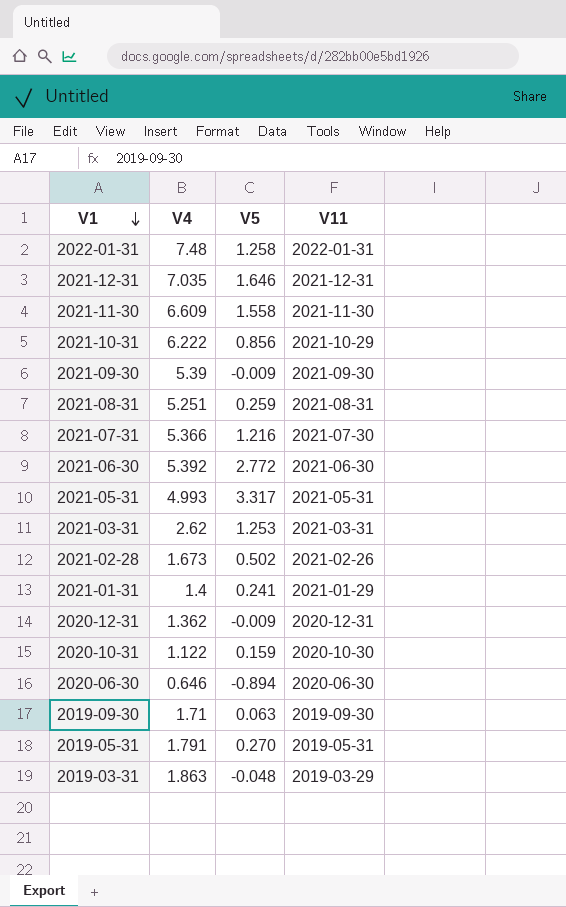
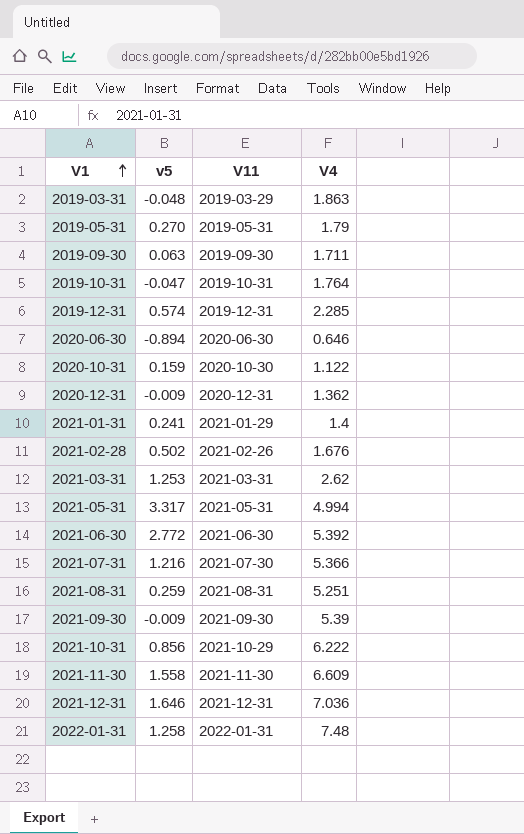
row order: V1 descending -> V1 ascending
column name: V5 -> v5
column V4 | position: 2 -> 4
2019-05-31 | V4: 1.791 -> 1.79
2019-09-30 | V4: 1.71 -> 1.711
row 2019-10-31: none -> -0.047 | 2019-10-31 | 1.764
row 2019-12-31: none -> 0.574 | 2019-12-31 | 2.285
2021-02-28 | V4: 1.673 -> 1.676
2021-05-31 | V4: 4.993 -> 4.994
2021-12-31 | V4: 7.035 -> 7.036

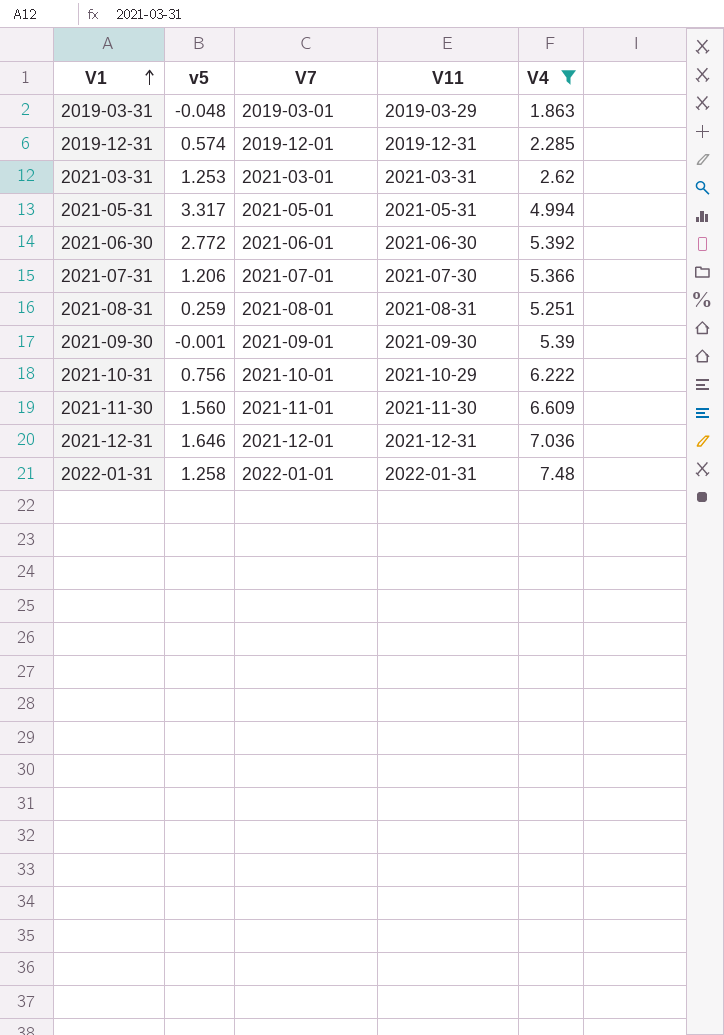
filter: none -> V4 >= 1.863
column V7 | position: none -> 3
2021-07-31 | v5: 1.216 -> 1.206
2021-09-30 | v5: -0.009 -> -0.001
2021-10-31 | v5: 0.856 -> 0.756
2021-11-30 | v5: 1.558 -> 1.560

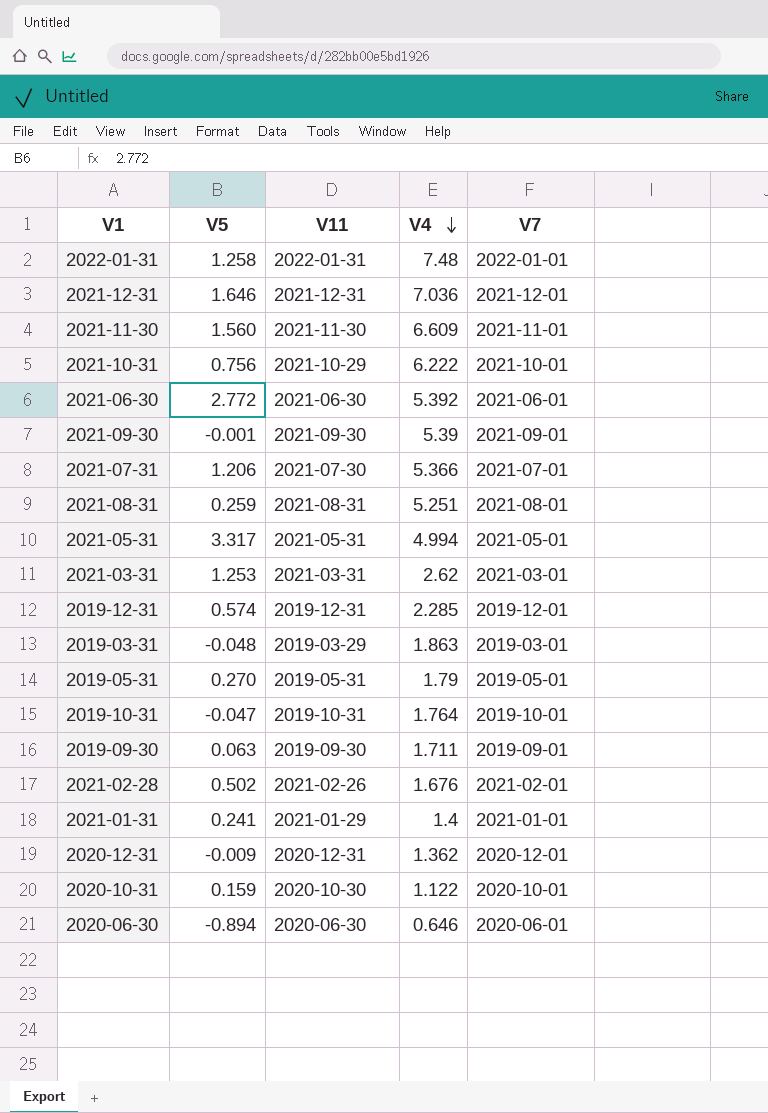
filter: V4 >= 1.863 -> none
row order: V1 ascending -> V4 descending
column name: v5 -> V5
column V7 | position: 3 -> 5

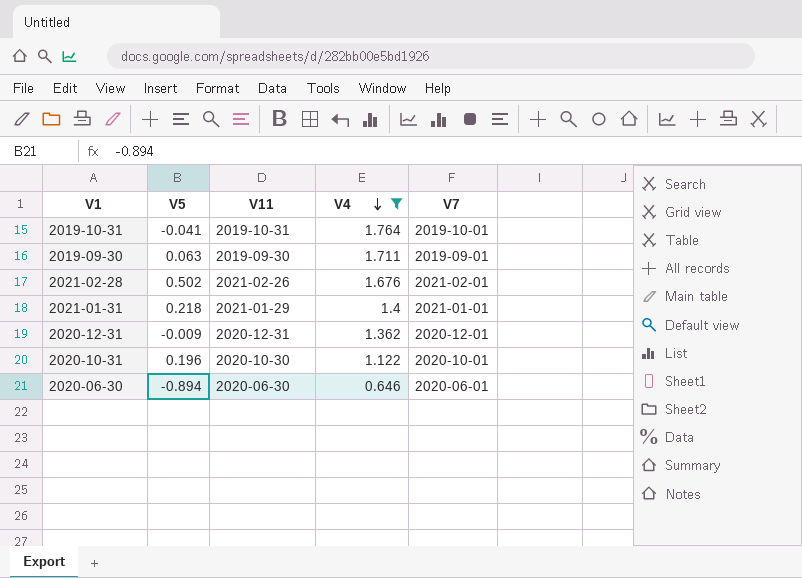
filter: none -> V4 <= 1.764
2019-10-31 | V5: -0.047 -> -0.041
2021-01-31 | V5: 0.241 -> 0.218
2020-10-31 | V5: 0.159 -> 0.196

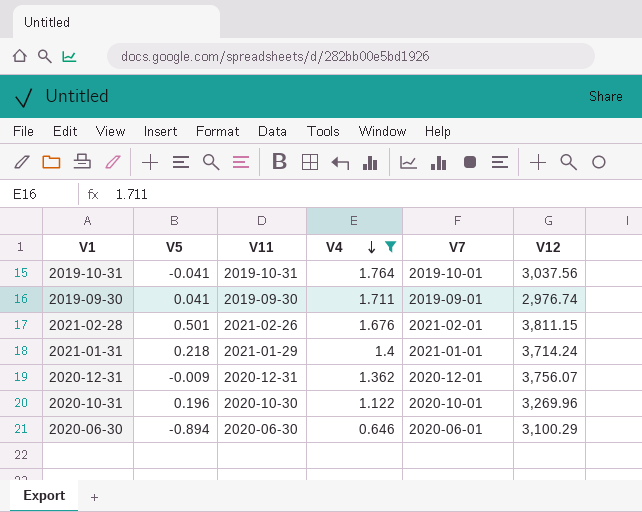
column V12 | position: none -> 6
2019-09-30 | V5: 0.063 -> 0.041
2021-02-28 | V5: 0.502 -> 0.501

